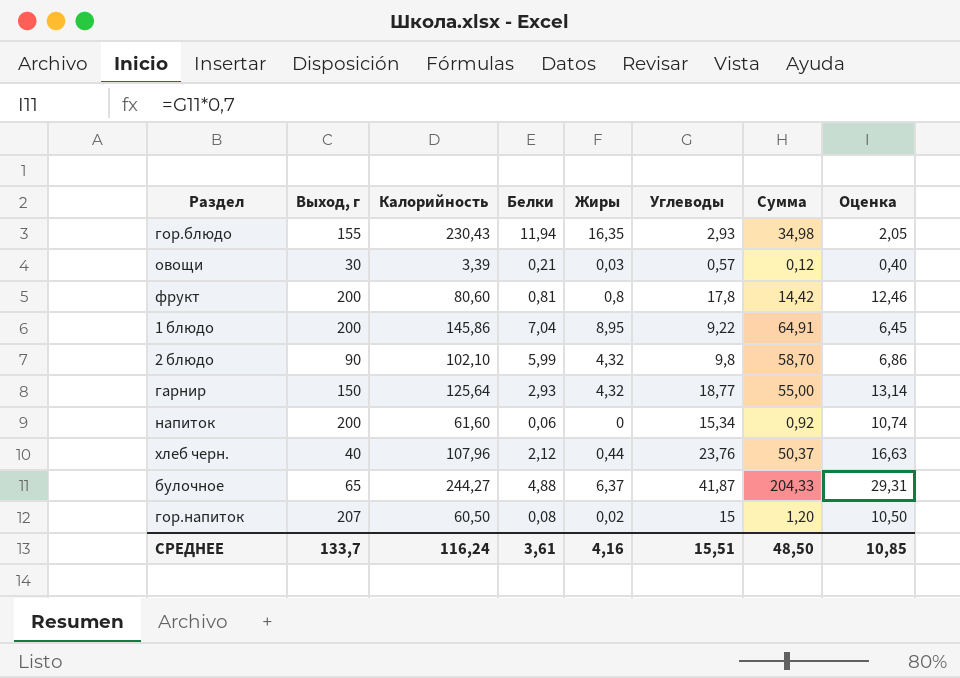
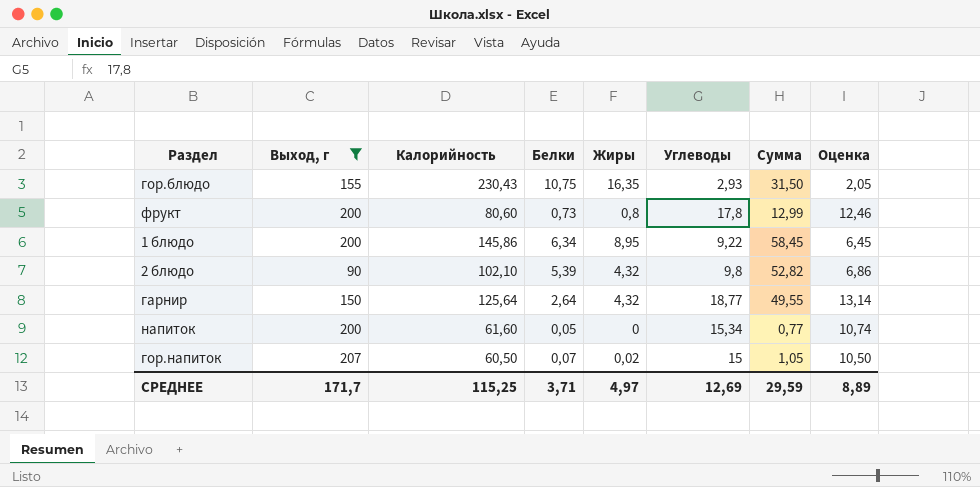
filter: none -> Выход, г >= 90
гор.блюдо | Белки: 11,94 -> 10,75
гор.блюдо | Сумма: 34,98 -> 31,50
фрукт | Белки: 0,81 -> 0,73
фрукт | Сумма: 14,42 -> 12,99
1 блюдо | Белки: 7,04 -> 6,34
1 блюдо | Сумма: 64,91 -> 58,45
2 блюдо | Белки: 5,99 -> 5,39
2 блюдо | Сумма: 58,70 -> 52,82
гарнир | Белки: 2,93 -> 2,64
гарнир | Сумма: 55,00 -> 49,55
напиток | Белки: 0,06 -> 0,05
напиток | Сумма: 0,92 -> 0,77
гор.напиток | Белки: 0,08 -> 0,07
гор.напиток | Сумма: 1,20 -> 1,05
СРЕДНЕЕ | Выход, г: 133,7 -> 171,7
СРЕДНЕЕ | Калорийность: 116,24 -> 115,25
СРЕДНЕЕ | Белки: 3,61 -> 3,71
СРЕДНЕЕ | Жиры: 4,16 -> 4,97
СРЕДНЕЕ | Углеводы: 15,51 -> 12,69
СРЕДНЕЕ | Сумма: 48,50 -> 29,59
СРЕДНЕЕ | Оценка: 10,85 -> 8,89

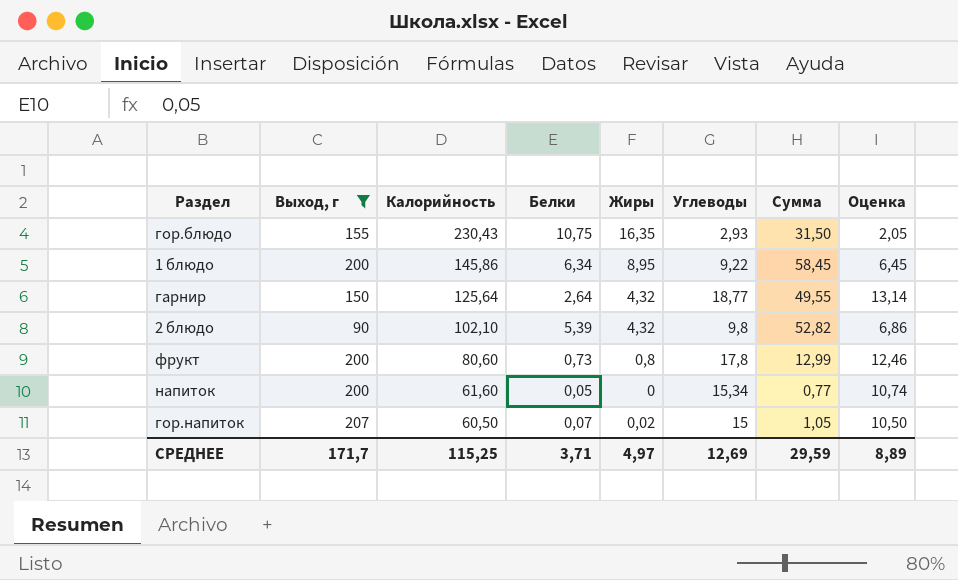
row order: none -> Калорийность descending

